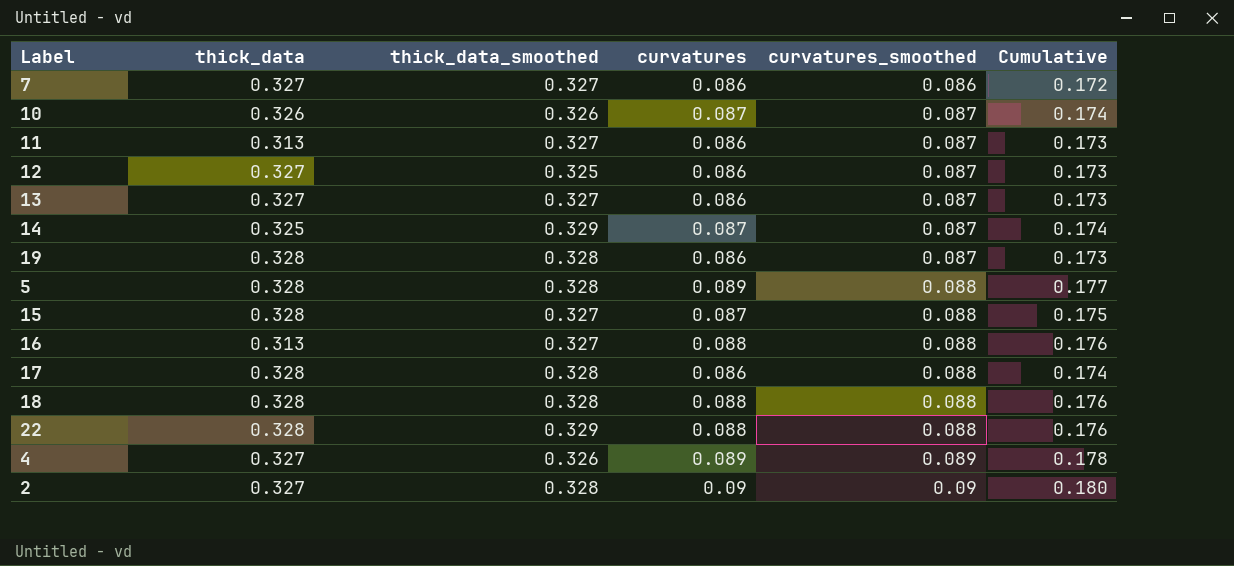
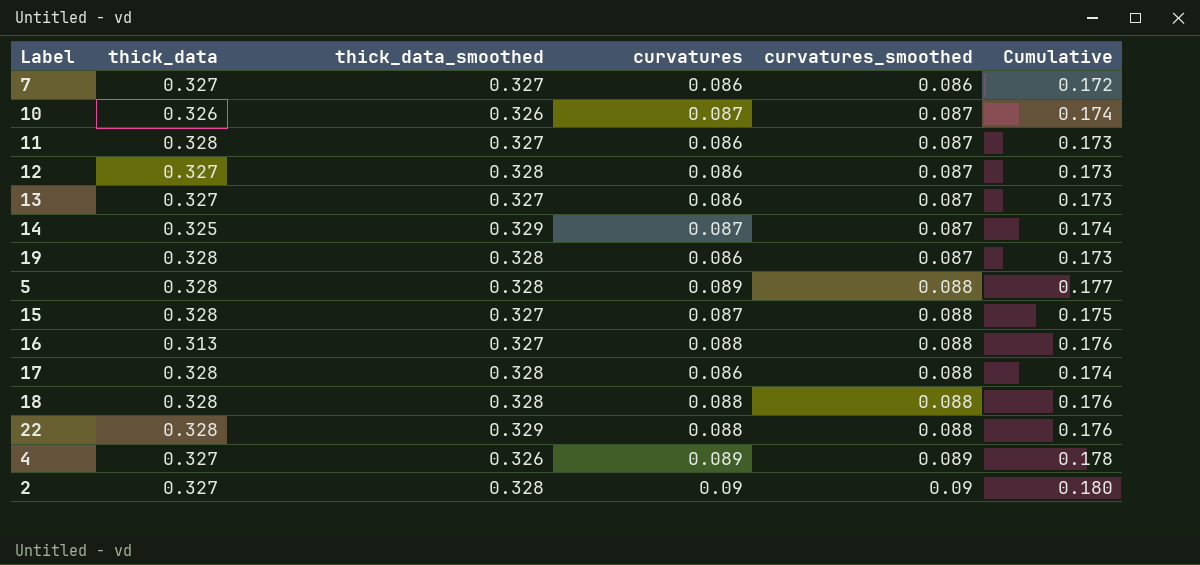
11 | thick_data: 0.313 -> 0.328
12 | thick_data_smoothed: 0.325 -> 0.328

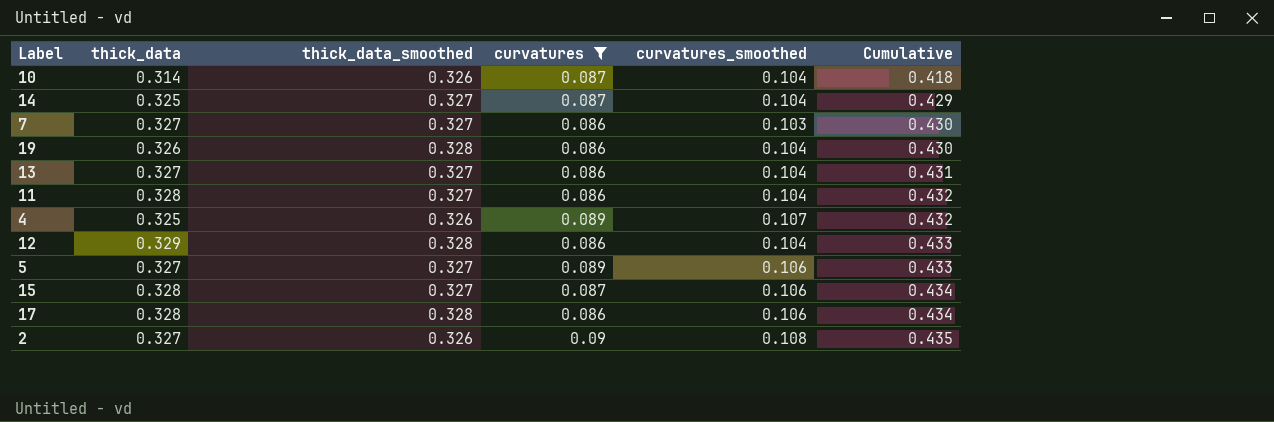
filter: none -> curvatures != 0.088
row order: curvatures_smoothed ascending -> Cumulative ascending
column Cumulative | formula: [curvatures] + [curvatures_smoothed] -> [thick_data] + [curvatures_smoothed]
10 | thick_data: 0.326 -> 0.314
10 | curvatures_smoothed: 0.087 -> 0.104
14 | thick_data_smoothed: 0.329 -> 0.327
14 | curvatures_smoothed: 0.087 -> 0.104
7 | curvatures_smoothed: 0.086 -> 0.103
19 | thick_data: 0.328 -> 0.326
19 | curvatures_smoothed: 0.087 -> 0.104
13 | curvatures_smoothed: 0.087 -> 0.104
11 | curvatures_smoothed: 0.087 -> 0.104
4 | thick_data: 0.327 -> 0.325
4 | curvatures_smoothed: 0.089 -> 0.107
12 | thick_data: 0.327 -> 0.329
12 | curvatures_smoothed: 0.087 -> 0.104
5 | thick_data: 0.328 -> 0.327
5 | thick_data_smoothed: 0.328 -> 0.327
5 | curvatures_smoothed: 0.088 -> 0.106
15 | curvatures_smoothed: 0.088 -> 0.106
17 | curvatures_smoothed: 0.088 -> 0.106
2 | thick_data_smoothed: 0.328 -> 0.326
2 | curvatures_smoothed: 0.09 -> 0.108

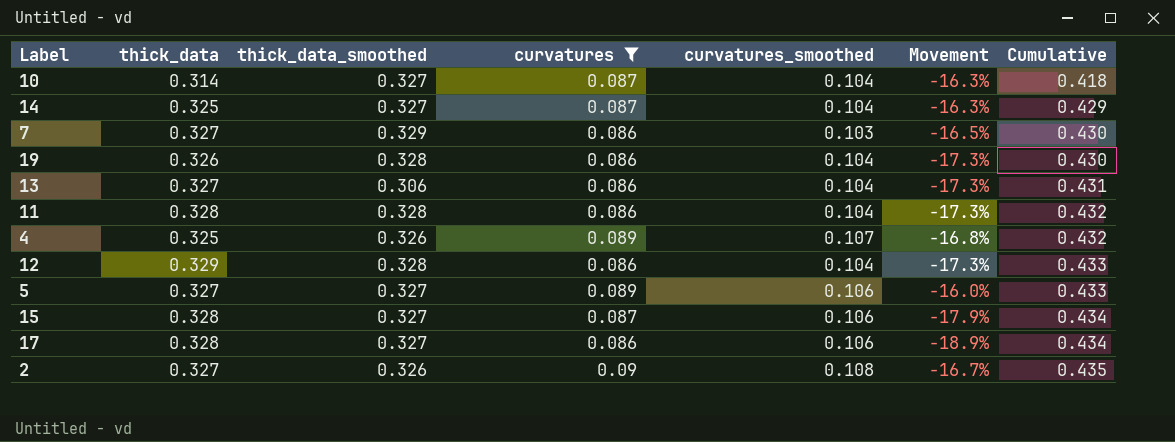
column Movement | formula: none -> ([curvatures] - [curvatures_smoothed]) / [curvatures_smoothed]
10 | thick_data_smoothed: 0.326 -> 0.327
7 | thick_data_smoothed: 0.327 -> 0.329
13 | thick_data_smoothed: 0.327 -> 0.306
11 | thick_data_smoothed: 0.327 -> 0.328
17 | thick_data_smoothed: 0.328 -> 0.327

